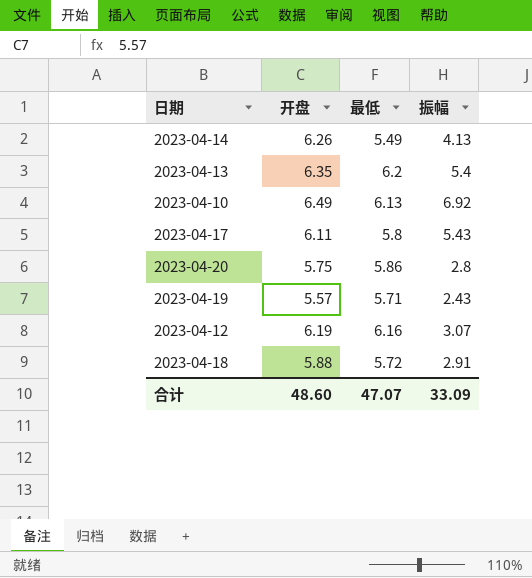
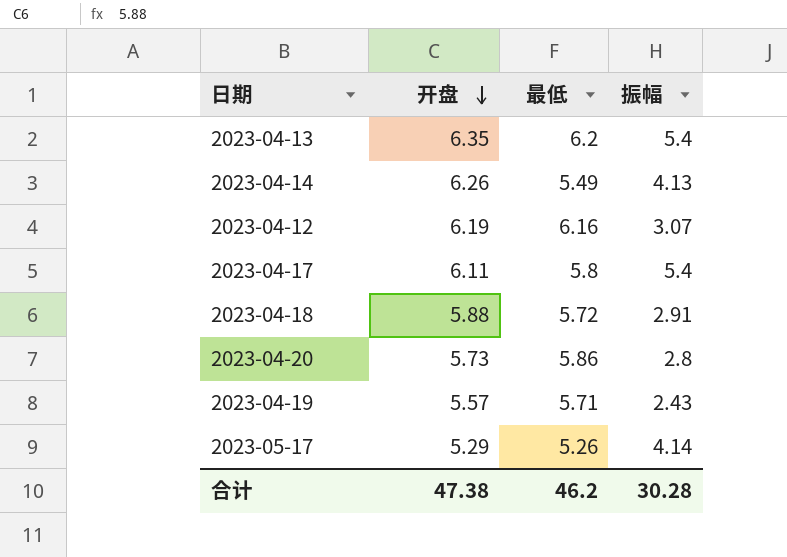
row order: none -> 开盘 descending
row 2023-04-10: 6.49 | 6.13 | 6.92 -> none
2023-04-17 | 振幅: 5.43 -> 5.4
2023-04-20 | 开盘: 5.75 -> 5.73
row 2023-05-17: none -> 5.29 | 5.26 | 4.14
合计 | 开盘: 48.60 -> 47.38
合计 | 最低: 47.07 -> 46.2
合计 | 振幅: 33.09 -> 30.28

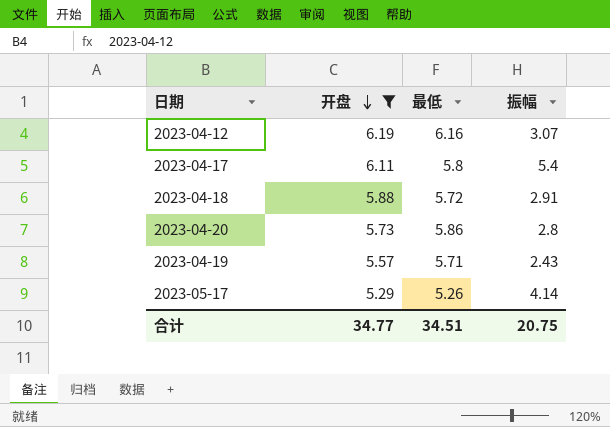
filter: none -> 开盘 <= 6.19
合计 | 开盘: 47.38 -> 34.77
合计 | 最低: 46.2 -> 34.51
合计 | 振幅: 30.28 -> 20.75

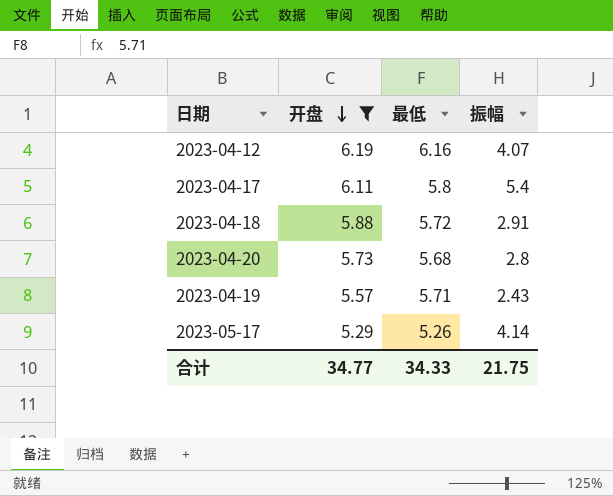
2023-04-12 | 振幅: 3.07 -> 4.07
2023-04-20 | 最低: 5.86 -> 5.68
合计 | 最低: 34.51 -> 34.33
合计 | 振幅: 20.75 -> 21.75

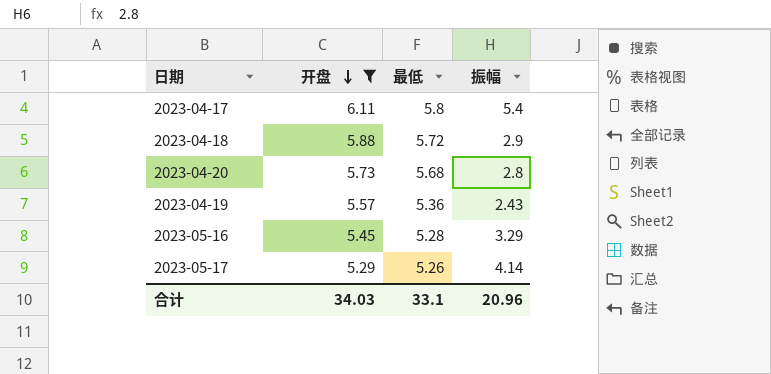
row 2023-04-12: 6.19 | 6.16 | 4.07 -> none
2023-04-18 | 振幅: 2.91 -> 2.9
2023-04-19 | 最低: 5.71 -> 5.36
row 2023-05-16: none -> 5.45 | 5.28 | 3.29
合计 | 开盘: 34.77 -> 34.03
合计 | 最低: 34.33 -> 33.1
合计 | 振幅: 21.75 -> 20.96

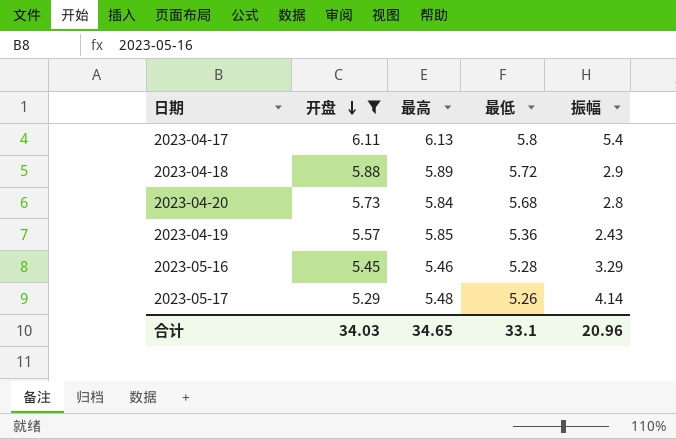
column 最高 | position: none -> 3

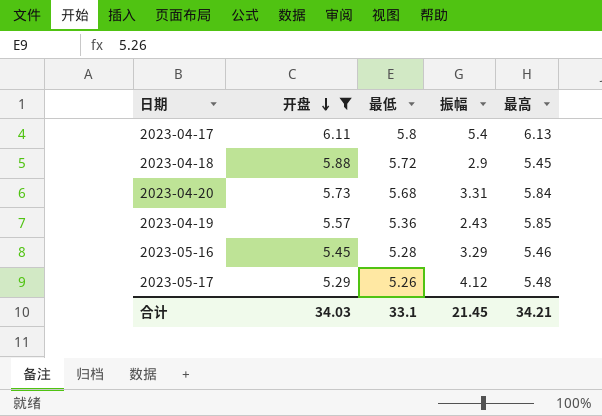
column 最高 | position: 3 -> 5
2023-04-18 | 最高: 5.89 -> 5.45
2023-04-20 | 振幅: 2.8 -> 3.31
2023-05-17 | 振幅: 4.14 -> 4.12
合计 | 振幅: 20.96 -> 21.45
合计 | 最高: 34.65 -> 34.21

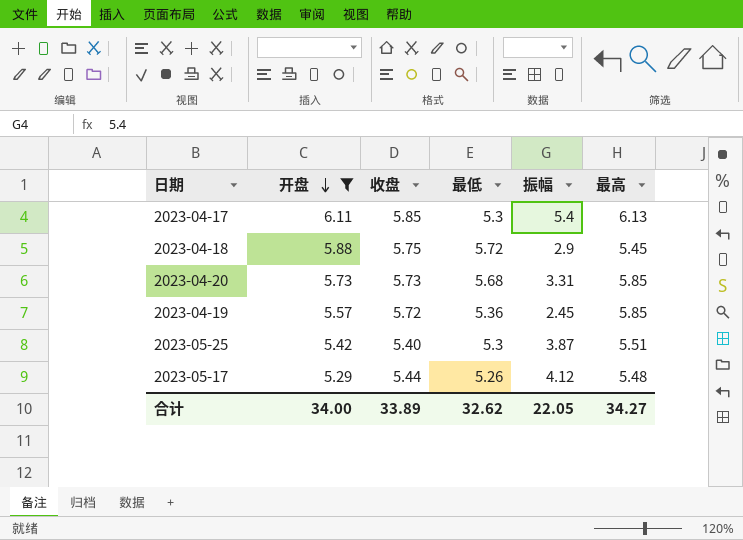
column 收盘 | position: none -> 3
row 2023-05-16: 5.45 | 5.28 | 3.29 | 5.46 -> none
2023-04-17 | 最低: 5.8 -> 5.3
2023-04-20 | 最高: 5.84 -> 5.85
2023-04-19 | 振幅: 2.43 -> 2.45
row 2023-05-25: none -> 5.42 | 5.40 | 5.3 | 3.87 | 5.51
合计 | 开盘: 34.03 -> 34.00
合计 | 最低: 33.1 -> 32.62
合计 | 振幅: 21.45 -> 22.05
合计 | 最高: 34.21 -> 34.27

